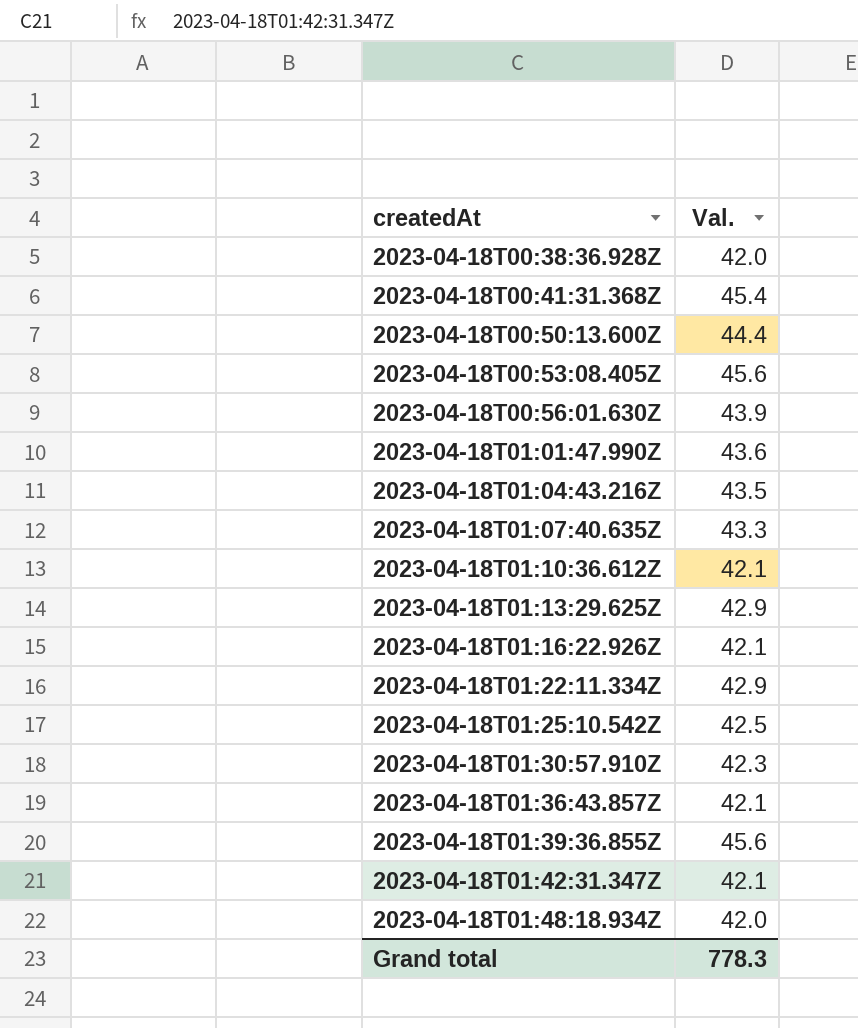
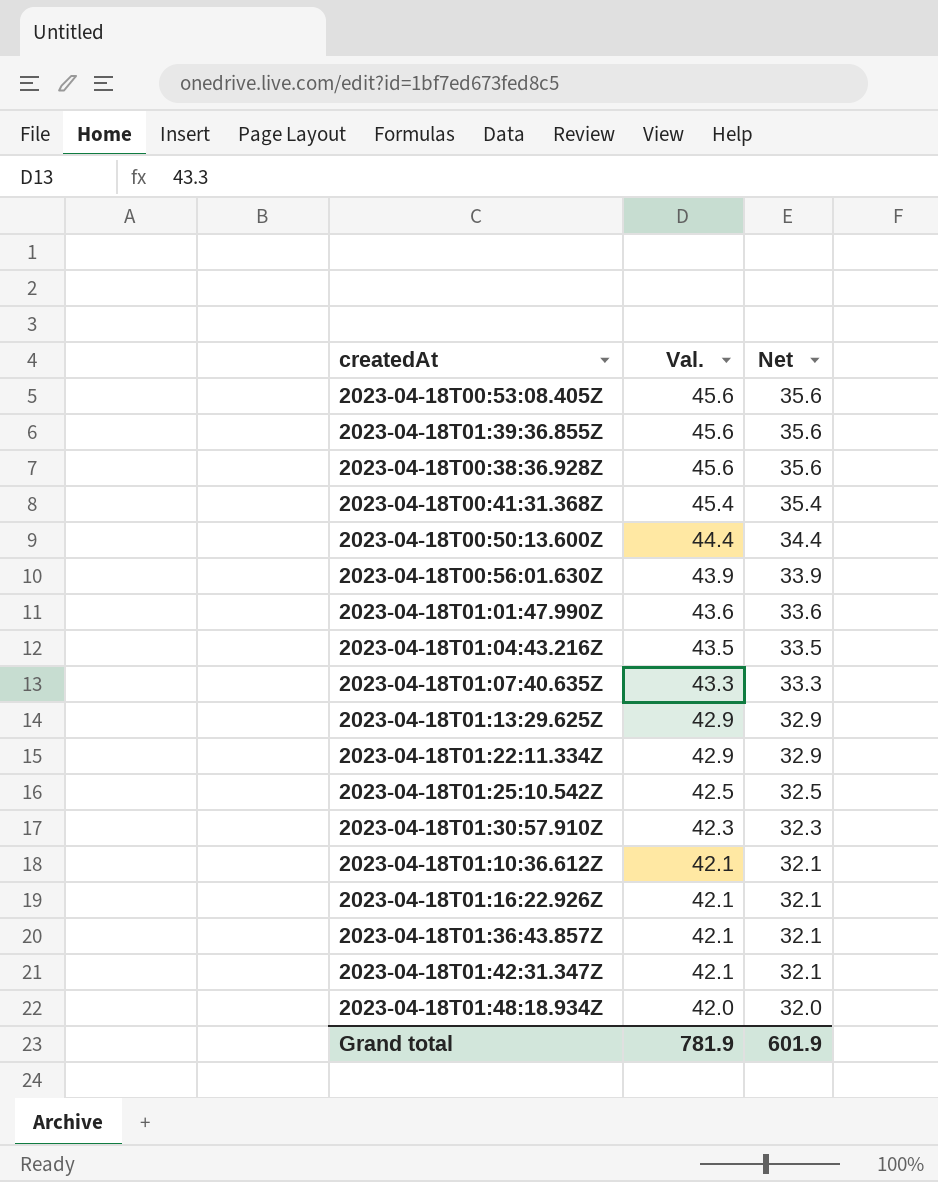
row order: createdAt ascending -> Val. descending
column Net | formula: none -> [Val.] - 10
2023-04-18T00:38:36.928Z | Val.: 42.0 -> 45.6
Grand total | Val.: 778.3 -> 781.9

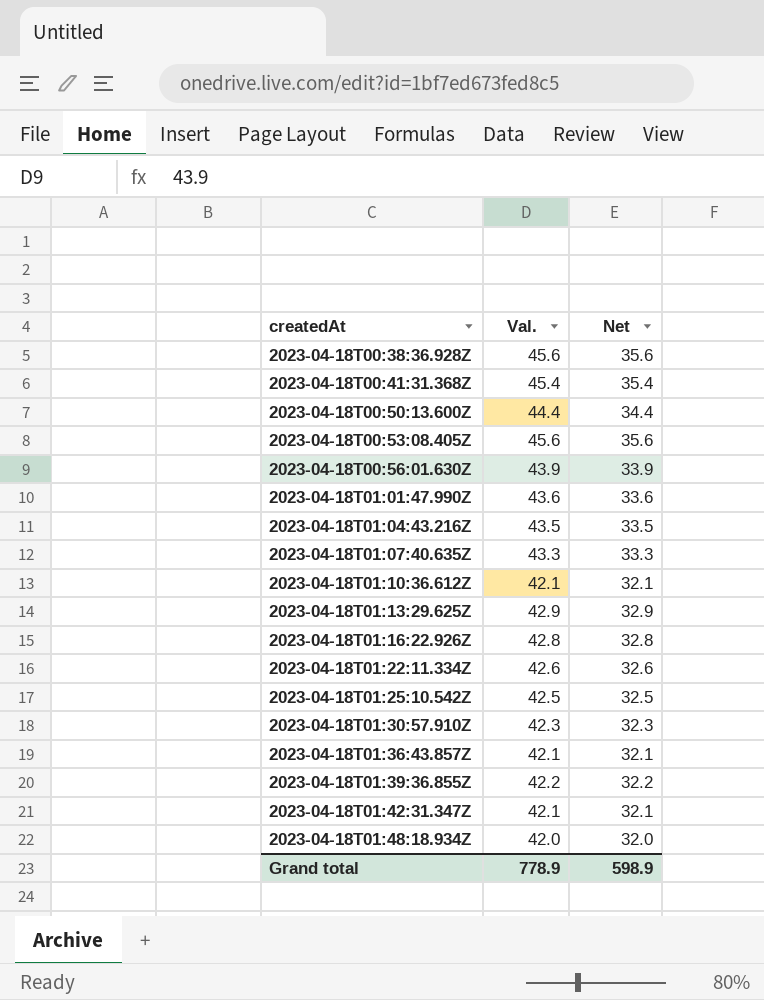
row order: Val. descending -> createdAt ascending
2023-04-18T01:16:22.926Z | Val.: 42.1 -> 42.8
2023-04-18T01:16:22.926Z | Net: 32.1 -> 32.8
2023-04-18T01:22:11.334Z | Val.: 42.9 -> 42.6
2023-04-18T01:22:11.334Z | Net: 32.9 -> 32.6
2023-04-18T01:39:36.855Z | Val.: 45.6 -> 42.2
2023-04-18T01:39:36.855Z | Net: 35.6 -> 32.2
Grand total | Val.: 781.9 -> 778.9
Grand total | Net: 601.9 -> 598.9

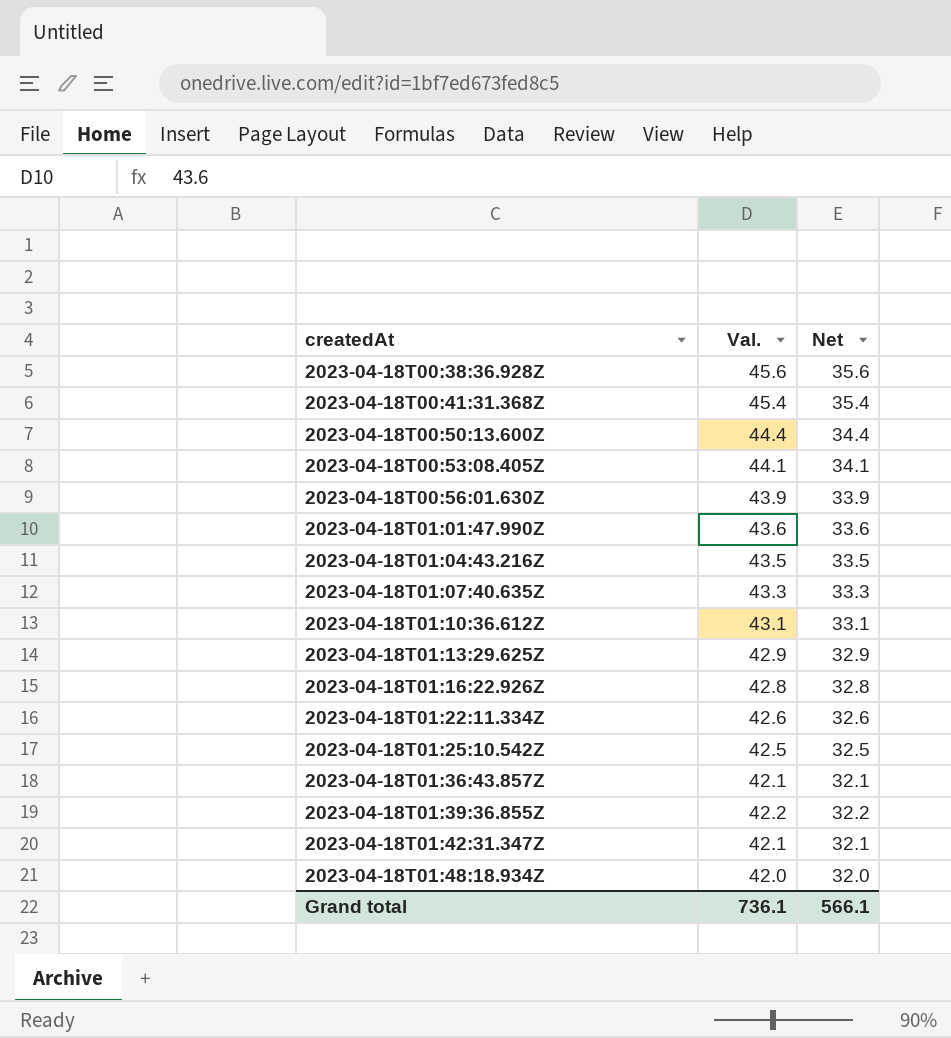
row 2023-04-18T01:30:57.910Z: 42.3 | 32.3 -> none
2023-04-18T00:53:08.405Z | Val.: 45.6 -> 44.1
2023-04-18T00:53:08.405Z | Net: 35.6 -> 34.1
2023-04-18T01:10:36.612Z | Val.: 42.1 -> 43.1
2023-04-18T01:10:36.612Z | Net: 32.1 -> 33.1
Grand total | Val.: 778.9 -> 736.1
Grand total | Net: 598.9 -> 566.1

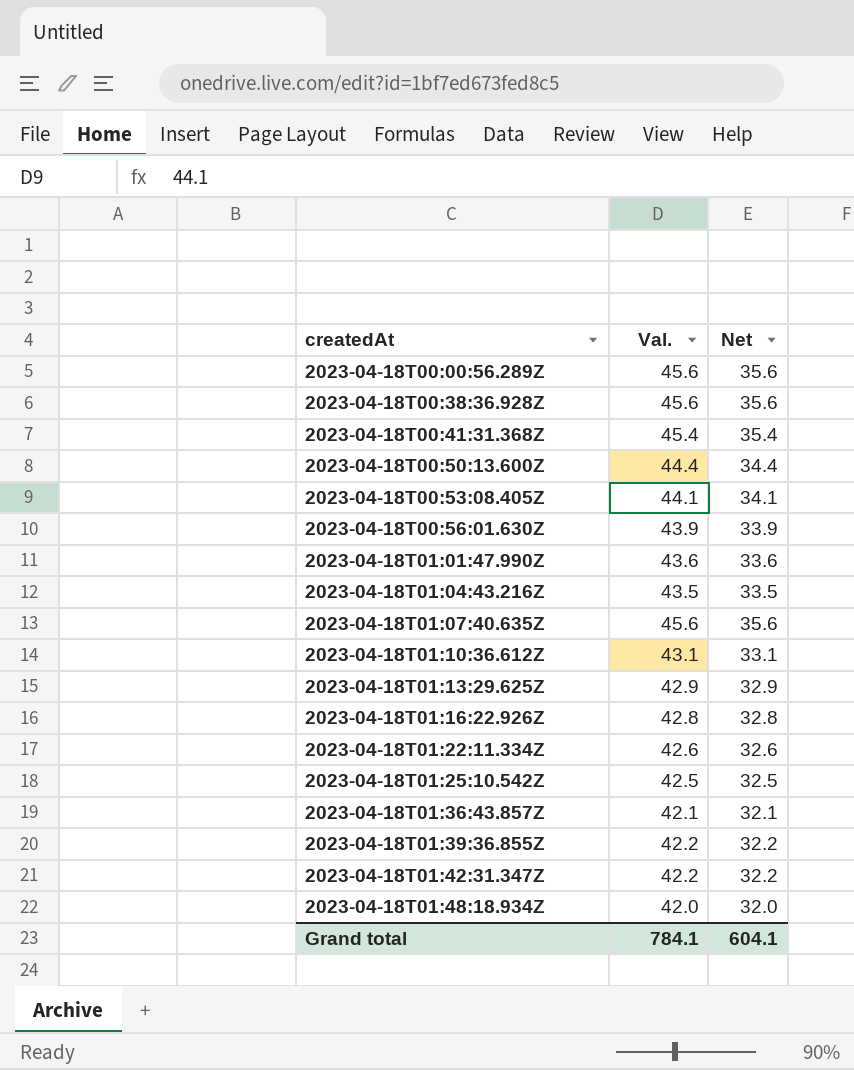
row 2023-04-18T00:00:56.289Z: none -> 45.6 | 35.6
2023-04-18T01:07:40.635Z | Val.: 43.3 -> 45.6
2023-04-18T01:07:40.635Z | Net: 33.3 -> 35.6
2023-04-18T01:42:31.347Z | Val.: 42.1 -> 42.2
2023-04-18T01:42:31.347Z | Net: 32.1 -> 32.2
Grand total | Val.: 736.1 -> 784.1
Grand total | Net: 566.1 -> 604.1

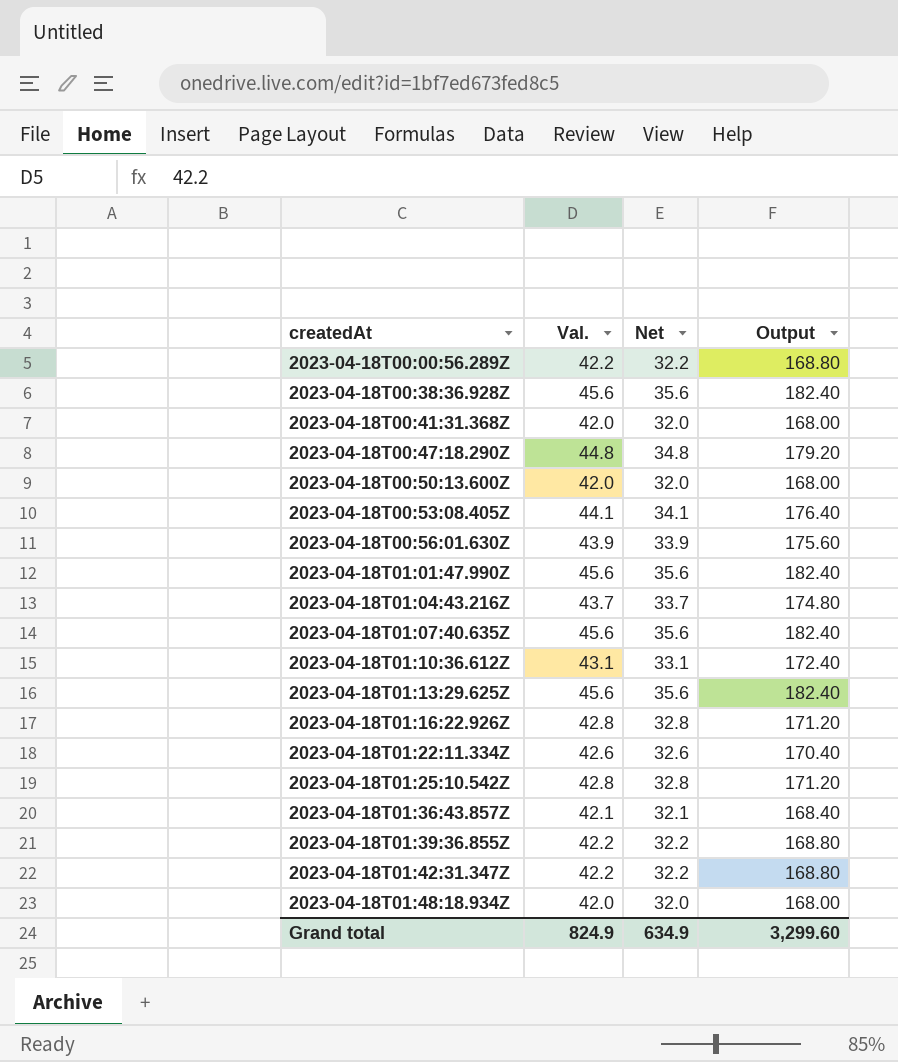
column Output | formula: none -> [Val.] * 4
2023-04-18T00:00:56.289Z | Val.: 45.6 -> 42.2
2023-04-18T00:00:56.289Z | Net: 35.6 -> 32.2
2023-04-18T00:41:31.368Z | Val.: 45.4 -> 42.0
2023-04-18T00:41:31.368Z | Net: 35.4 -> 32.0
row 2023-04-18T00:47:18.290Z: none -> 44.8 | 34.8 | 179.20
2023-04-18T00:50:13.600Z | Val.: 44.4 -> 42.0
2023-04-18T00:50:13.600Z | Net: 34.4 -> 32.0
2023-04-18T01:01:47.990Z | Val.: 43.6 -> 45.6
2023-04-18T01:01:47.990Z | Net: 33.6 -> 35.6
2023-04-18T01:04:43.216Z | Val.: 43.5 -> 43.7
2023-04-18T01:04:43.216Z | Net: 33.5 -> 33.7
2023-04-18T01:13:29.625Z | Val.: 42.9 -> 45.6
2023-04-18T01:13:29.625Z | Net: 32.9 -> 35.6
2023-04-18T01:25:10.542Z | Val.: 42.5 -> 42.8
2023-04-18T01:25:10.542Z | Net: 32.5 -> 32.8
Grand total | Val.: 784.1 -> 824.9
Grand total | Net: 604.1 -> 634.9

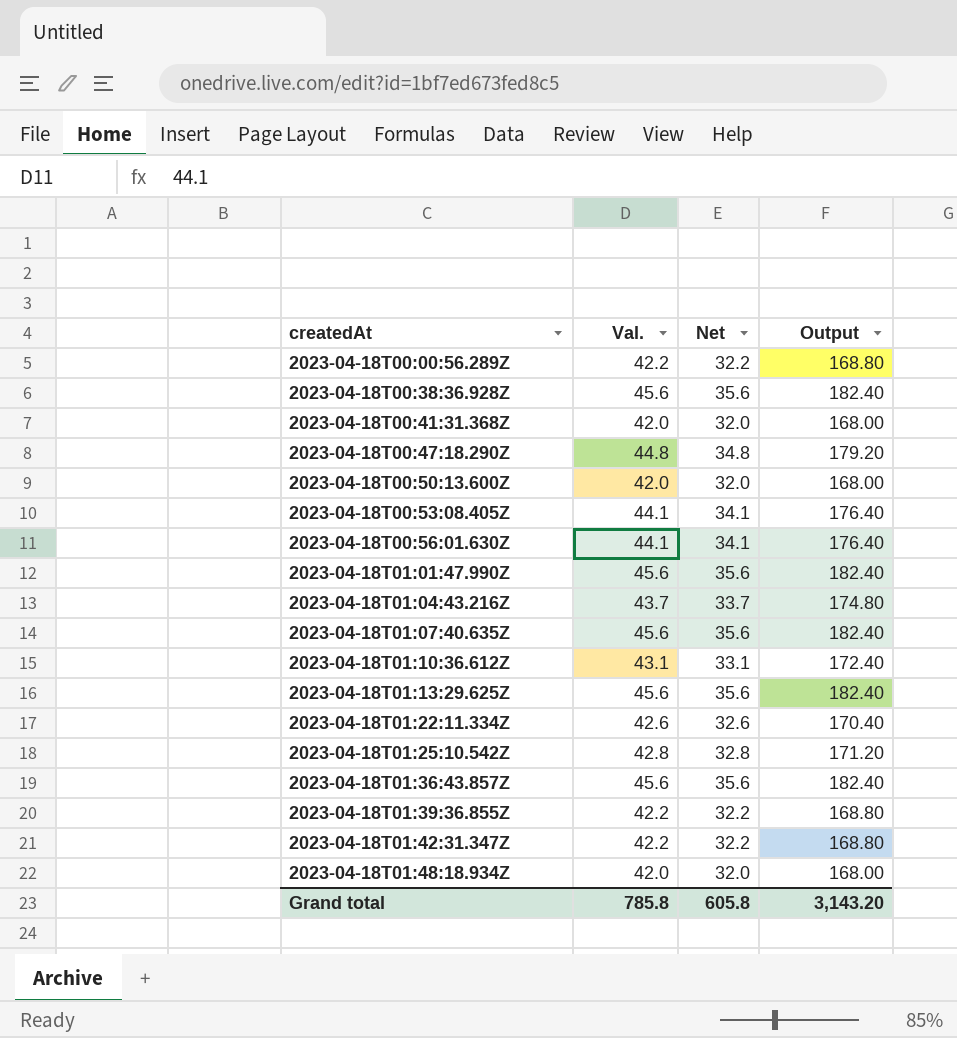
row 2023-04-18T01:16:22.926Z: 42.8 | 32.8 | 171.20 -> none
2023-04-18T00:56:01.630Z | Val.: 43.9 -> 44.1
2023-04-18T00:56:01.630Z | Net: 33.9 -> 34.1
2023-04-18T00:56:01.630Z | Output: 175.60 -> 176.40
2023-04-18T01:36:43.857Z | Val.: 42.1 -> 45.6
2023-04-18T01:36:43.857Z | Net: 32.1 -> 35.6
2023-04-18T01:36:43.857Z | Output: 168.40 -> 182.40
Grand total | Val.: 824.9 -> 785.8
Grand total | Net: 634.9 -> 605.8
Grand total | Output: 3,299.60 -> 3,143.20

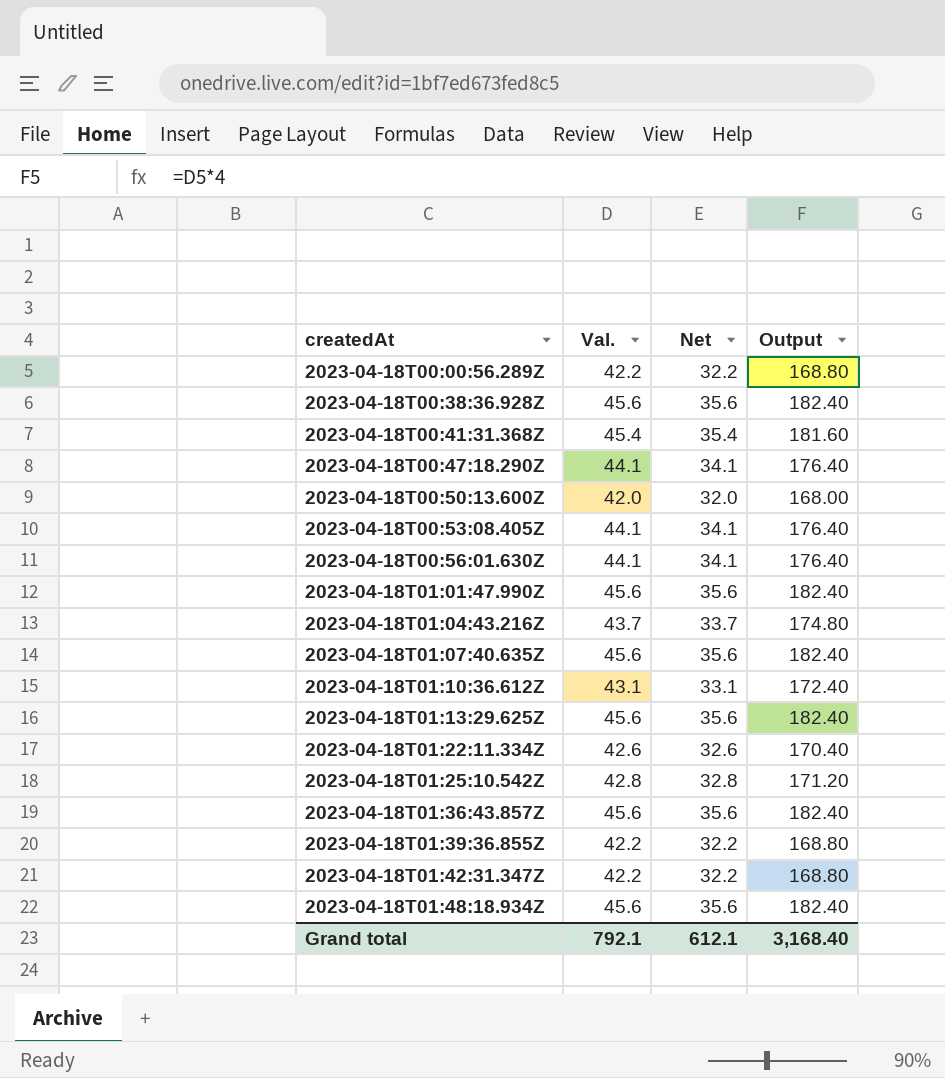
2023-04-18T00:41:31.368Z | Val.: 42.0 -> 45.4
2023-04-18T00:41:31.368Z | Net: 32.0 -> 35.4
2023-04-18T00:41:31.368Z | Output: 168.00 -> 181.60
2023-04-18T00:47:18.290Z | Val.: 44.8 -> 44.1
2023-04-18T00:47:18.290Z | Net: 34.8 -> 34.1
2023-04-18T00:47:18.290Z | Output: 179.20 -> 176.40
2023-04-18T01:48:18.934Z | Val.: 42.0 -> 45.6
2023-04-18T01:48:18.934Z | Net: 32.0 -> 35.6
2023-04-18T01:48:18.934Z | Output: 168.00 -> 182.40
Grand total | Val.: 785.8 -> 792.1
Grand total | Net: 605.8 -> 612.1
Grand total | Output: 3,143.20 -> 3,168.40

